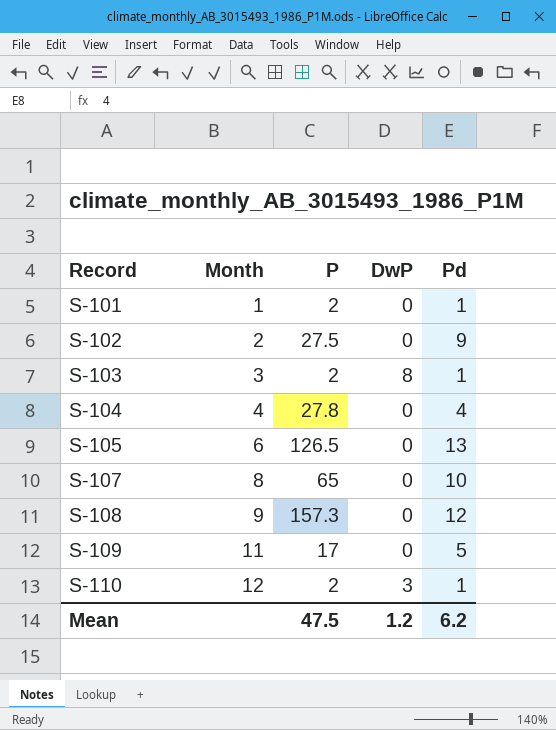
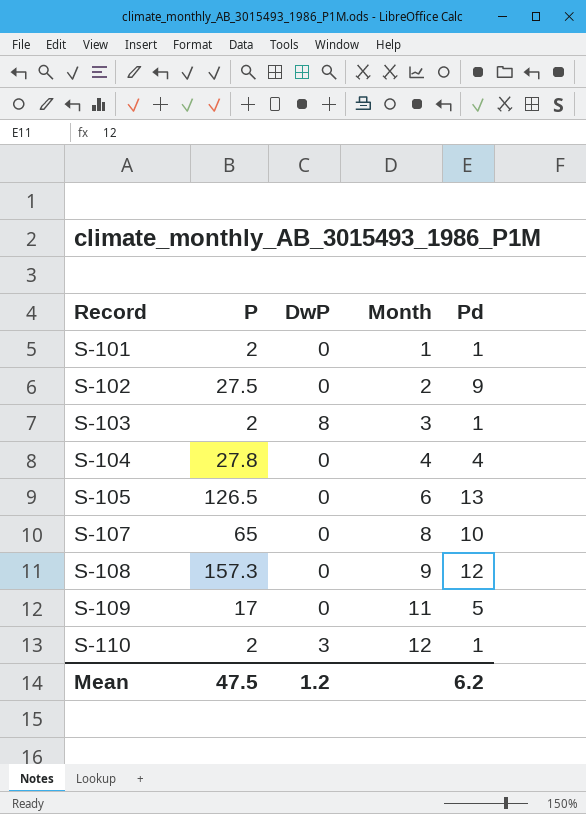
column Month | position: 2 -> 4

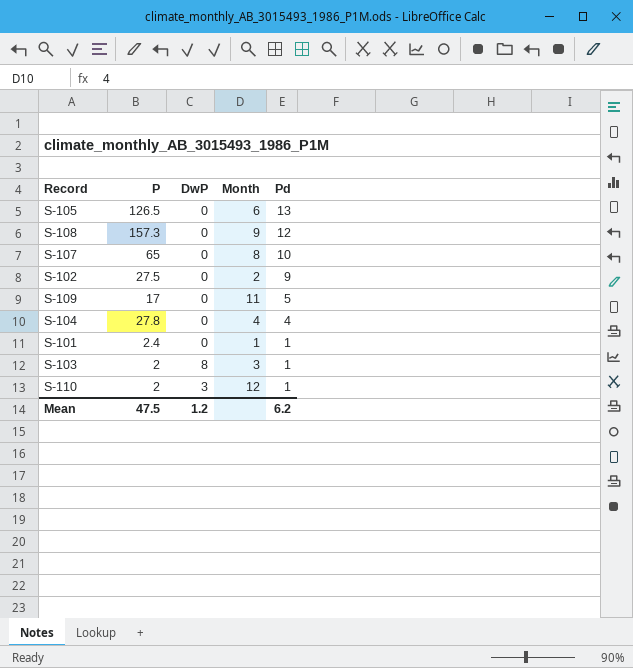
row order: Record ascending -> Pd descending
S-101 | P: 2 -> 2.4

